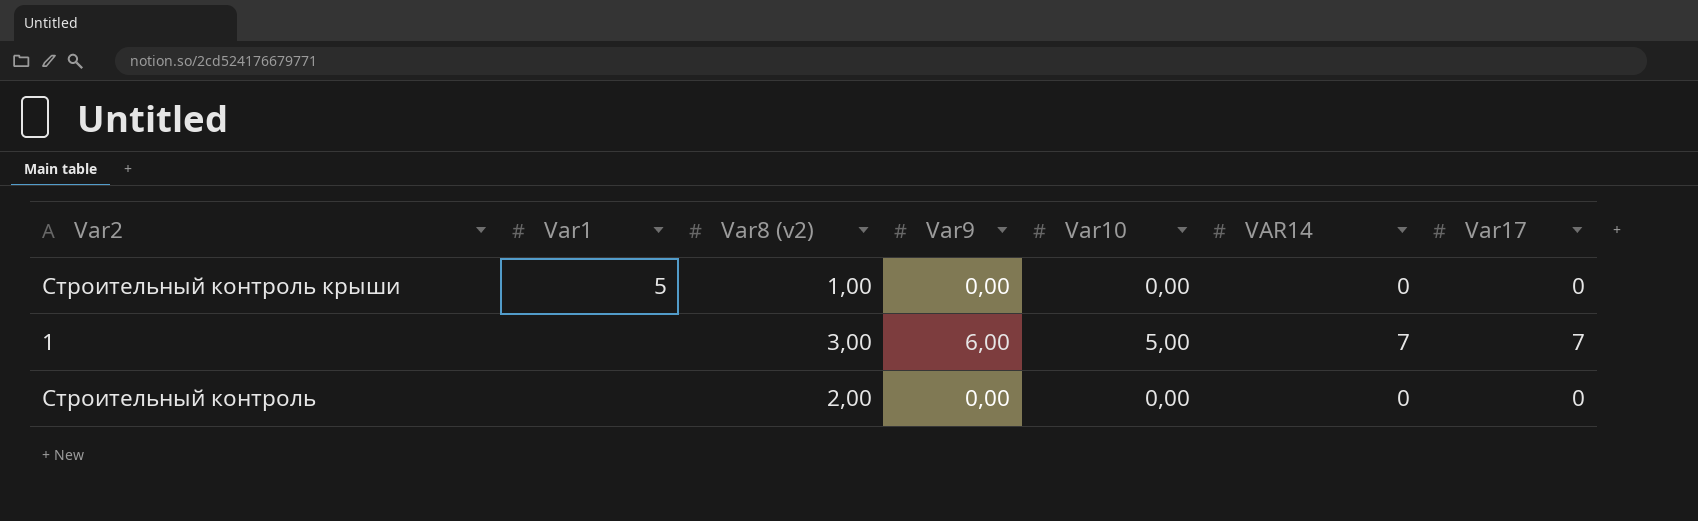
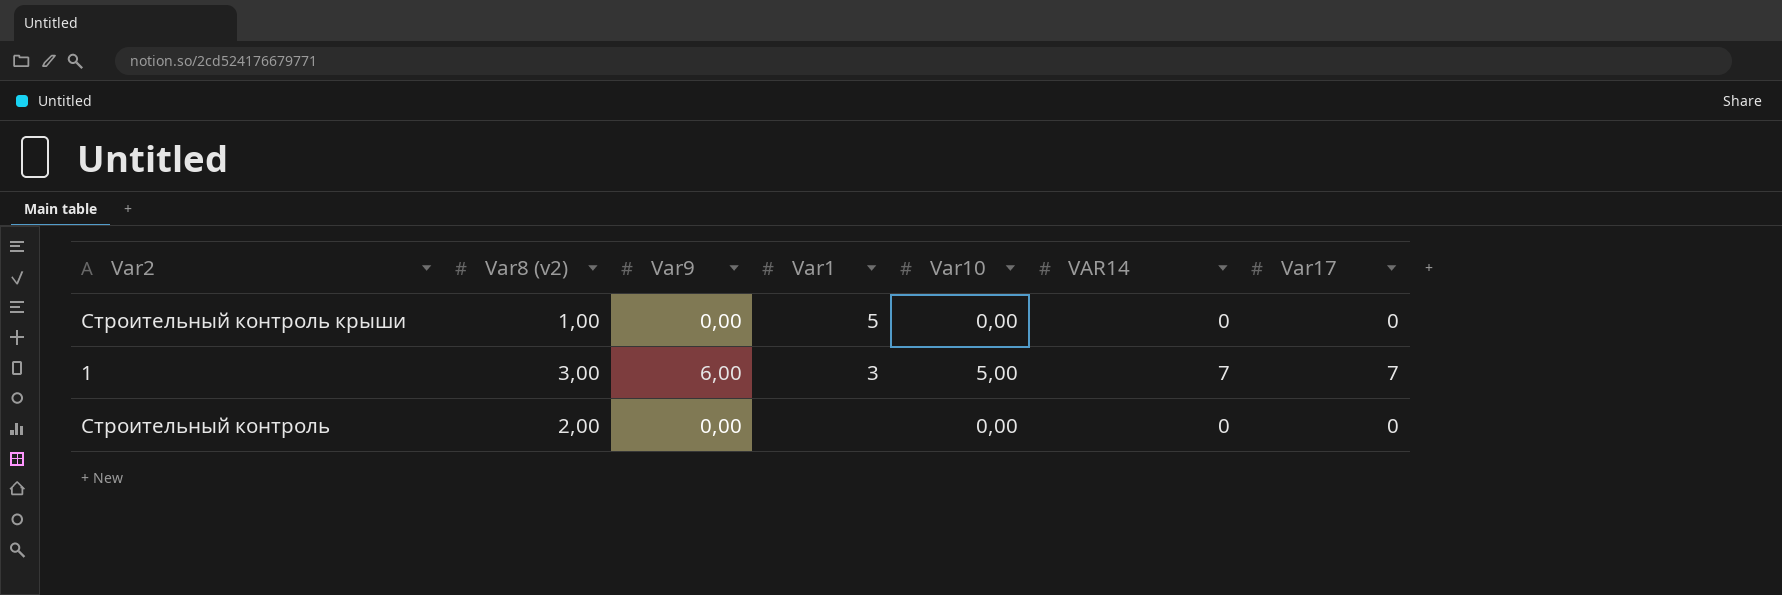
column Var1 | position: 2 -> 4
1 | Var1: none -> 3

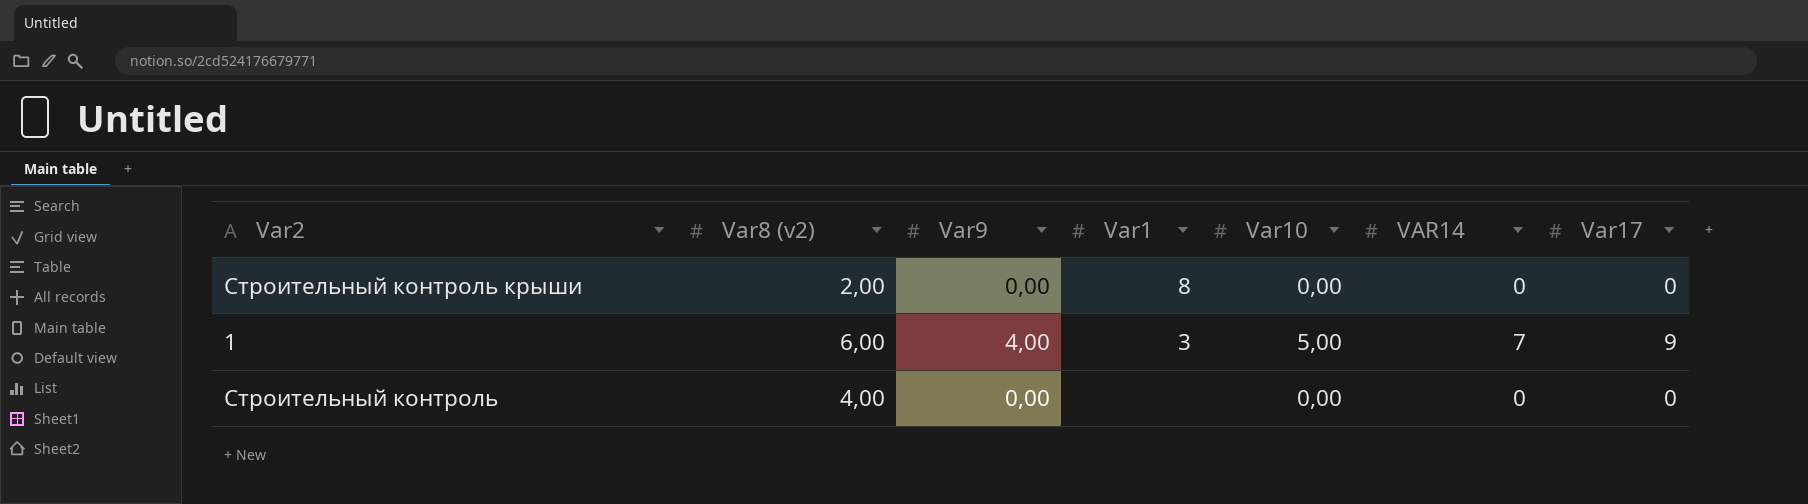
Строительный контроль крыши | Var8 (v2): 1,00 -> 2,00
Строительный контроль крыши | Var1: 5 -> 8
1 | Var8 (v2): 3,00 -> 6,00
1 | Var9: 6,00 -> 4,00
1 | Var17: 7 -> 9
Строительный контроль | Var8 (v2): 2,00 -> 4,00

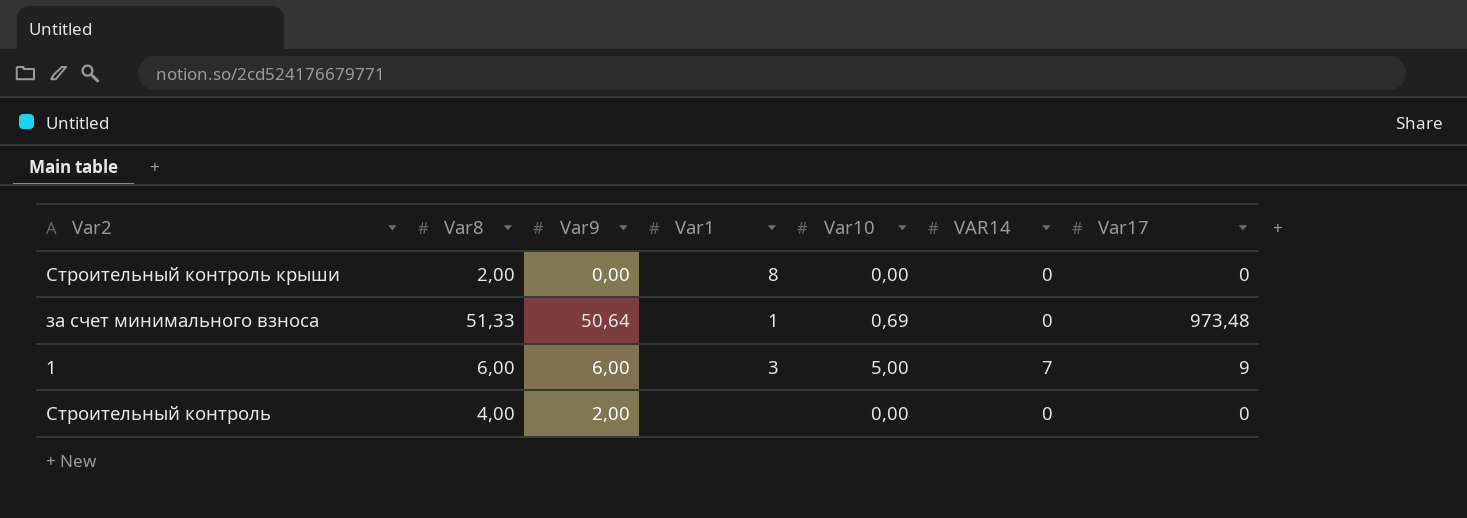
column name: Var8 (v2) -> Var8
row за счет минимального взноса: none -> 51,33 | 50,64 | 1 | 0,69 | 0 | 973,48
1 | Var9: 4,00 -> 6,00
Строительный контроль | Var9: 0,00 -> 2,00

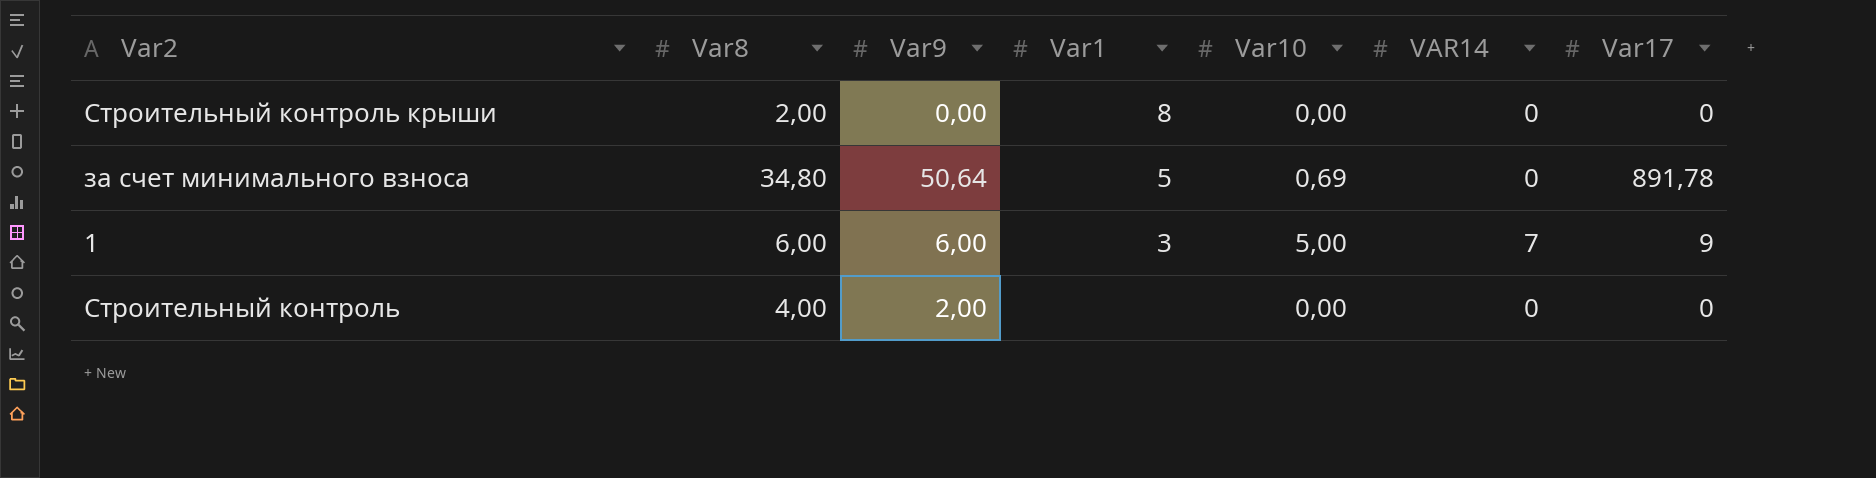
за счет минимального взноса | Var8: 51,33 -> 34,80
за счет минимального взноса | Var1: 1 -> 5
за счет минимального взноса | Var17: 973,48 -> 891,78

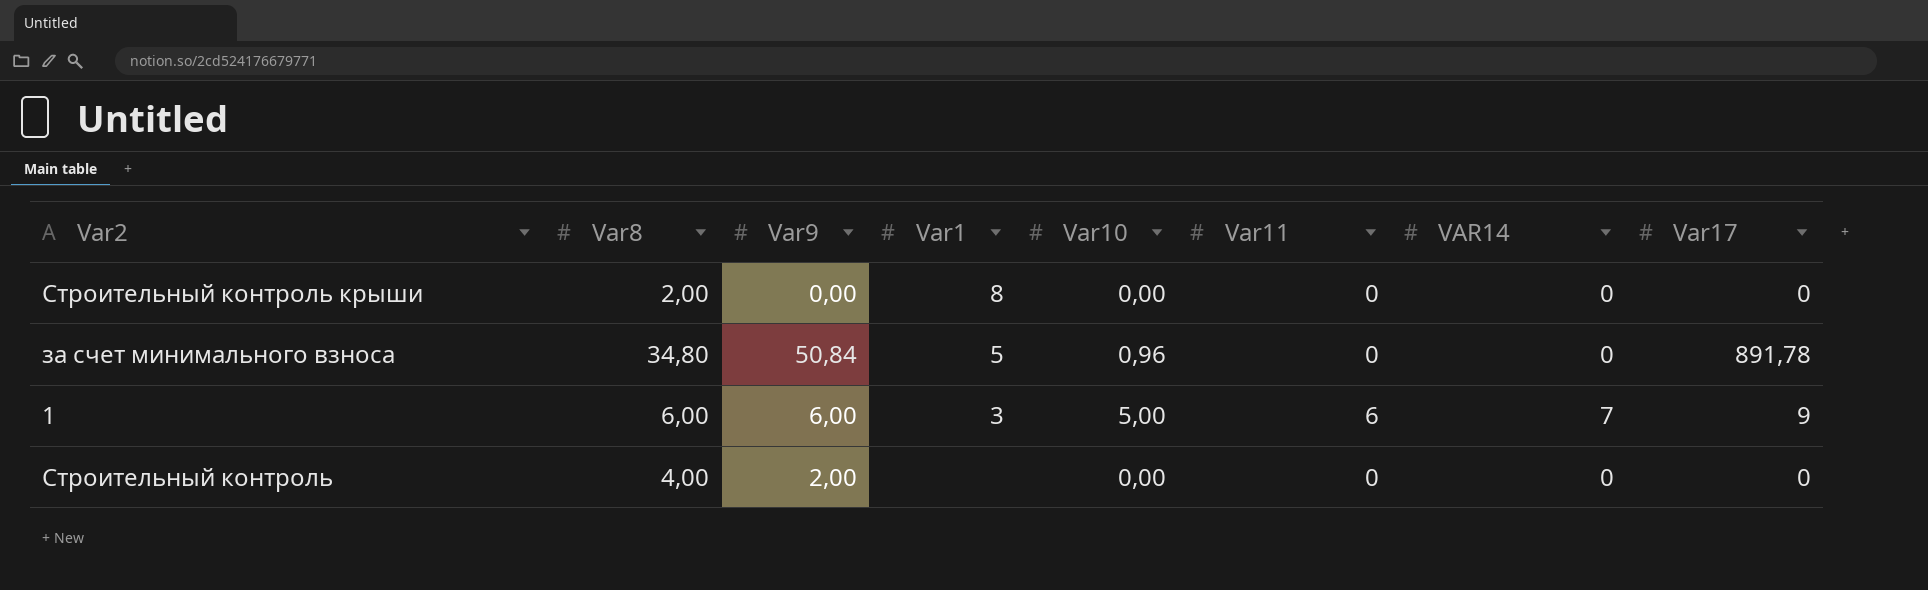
column Var11 | position: none -> 6
за счет минимального взноса | Var9: 50,64 -> 50,84
за счет минимального взноса | Var10: 0,69 -> 0,96

